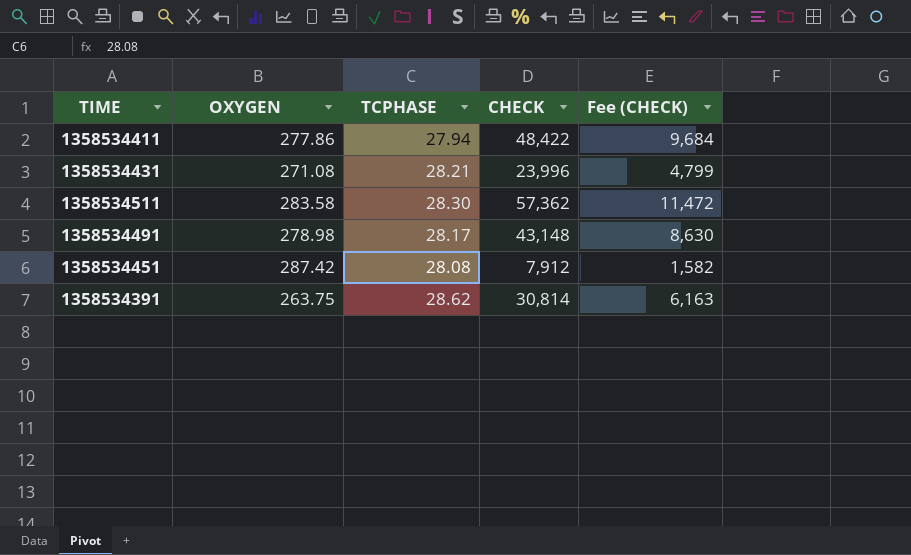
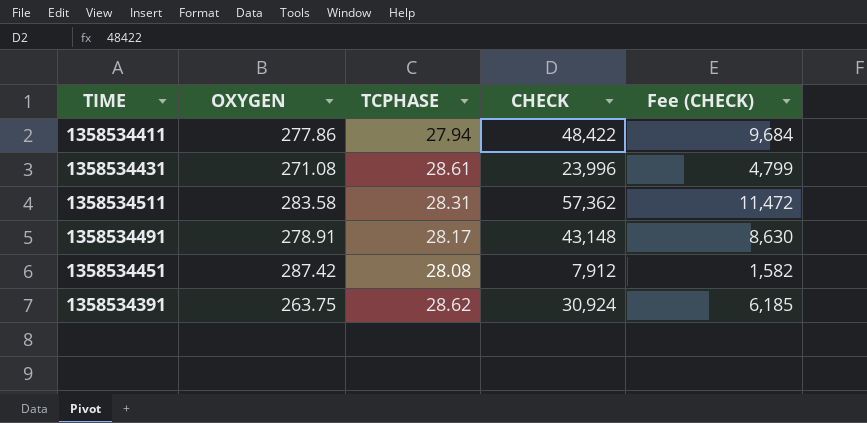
1358534431 | TCPHASE: 28.21 -> 28.61
1358534511 | TCPHASE: 28.30 -> 28.31
1358534491 | OXYGEN: 278.98 -> 278.91
1358534391 | CHECK: 30,814 -> 30,924
1358534391 | Fee (CHECK): 6,163 -> 6,185

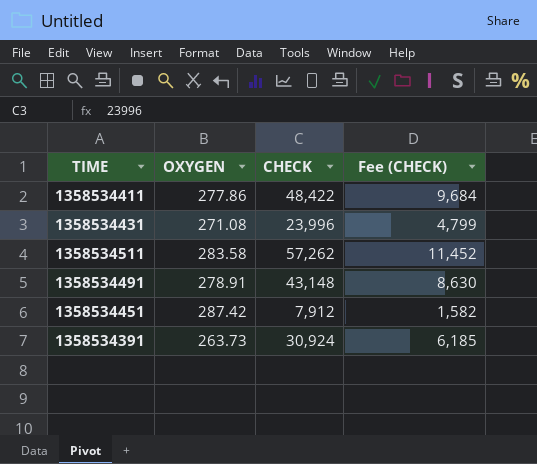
column TCPHASE | position: 3 -> none
1358534511 | CHECK: 57,362 -> 57,262
1358534511 | Fee (CHECK): 11,472 -> 11,452
1358534391 | OXYGEN: 263.75 -> 263.73

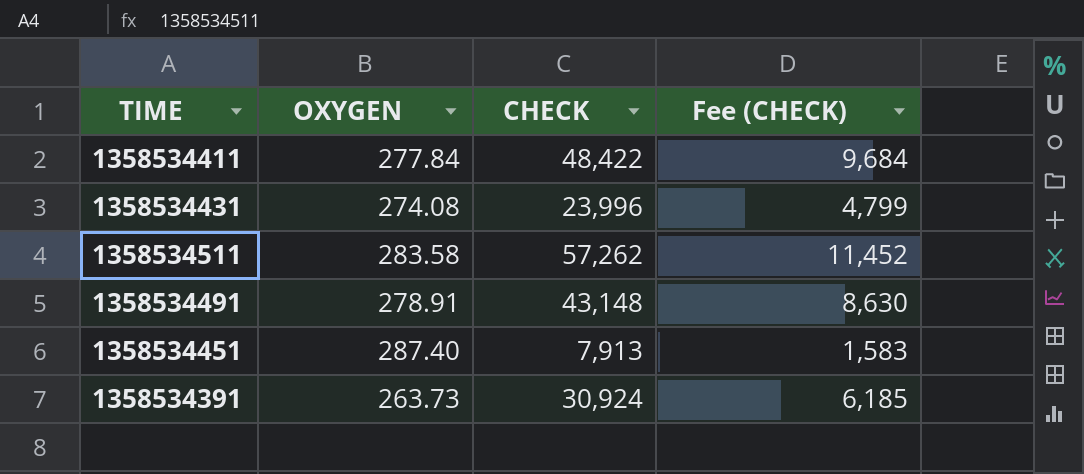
1358534411 | OXYGEN: 277.86 -> 277.84
1358534431 | OXYGEN: 271.08 -> 274.08
1358534451 | OXYGEN: 287.42 -> 287.40
1358534451 | CHECK: 7,912 -> 7,913
1358534451 | Fee (CHECK): 1,582 -> 1,583

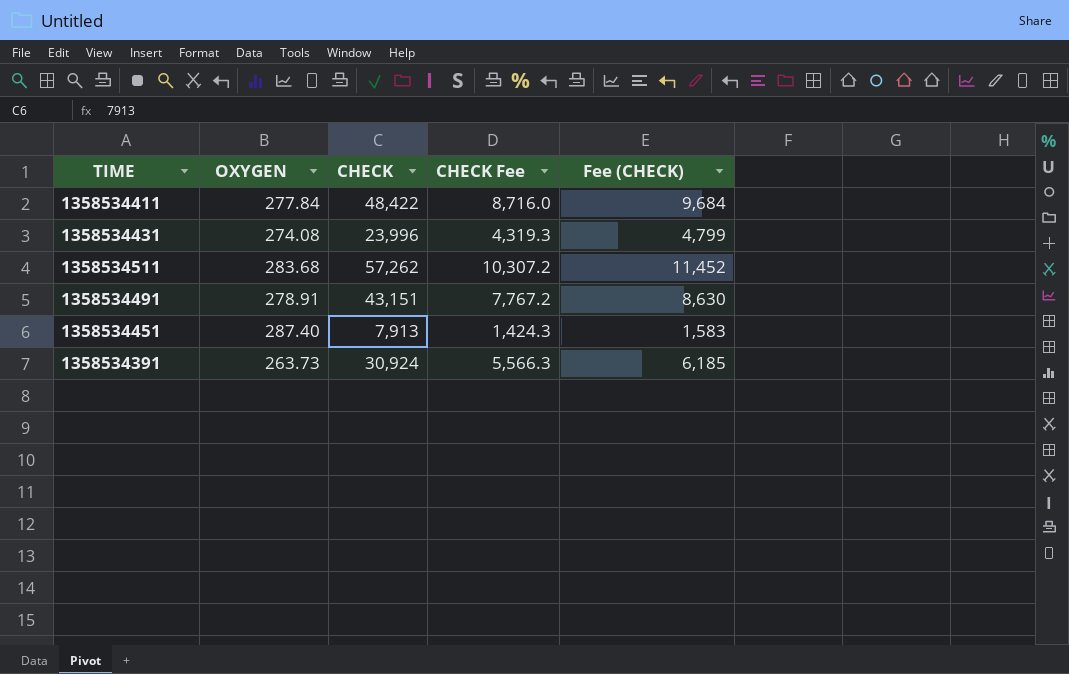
column CHECK Fee | formula: none -> [CHECK] * 0.18
1358534511 | OXYGEN: 283.58 -> 283.68
1358534491 | CHECK: 43,148 -> 43,151

